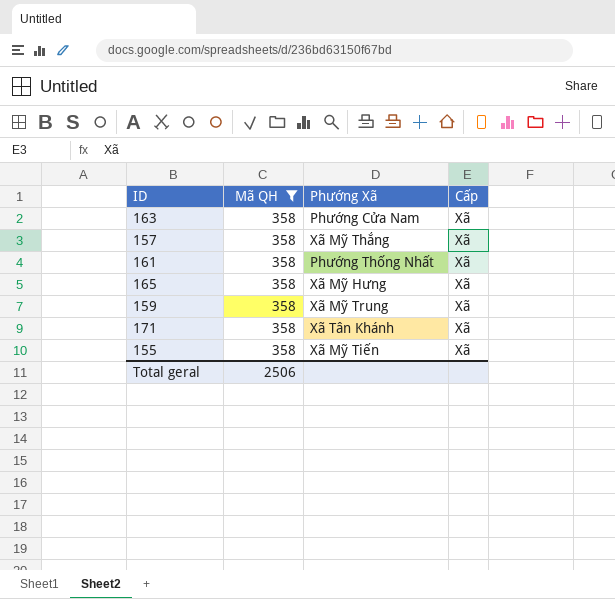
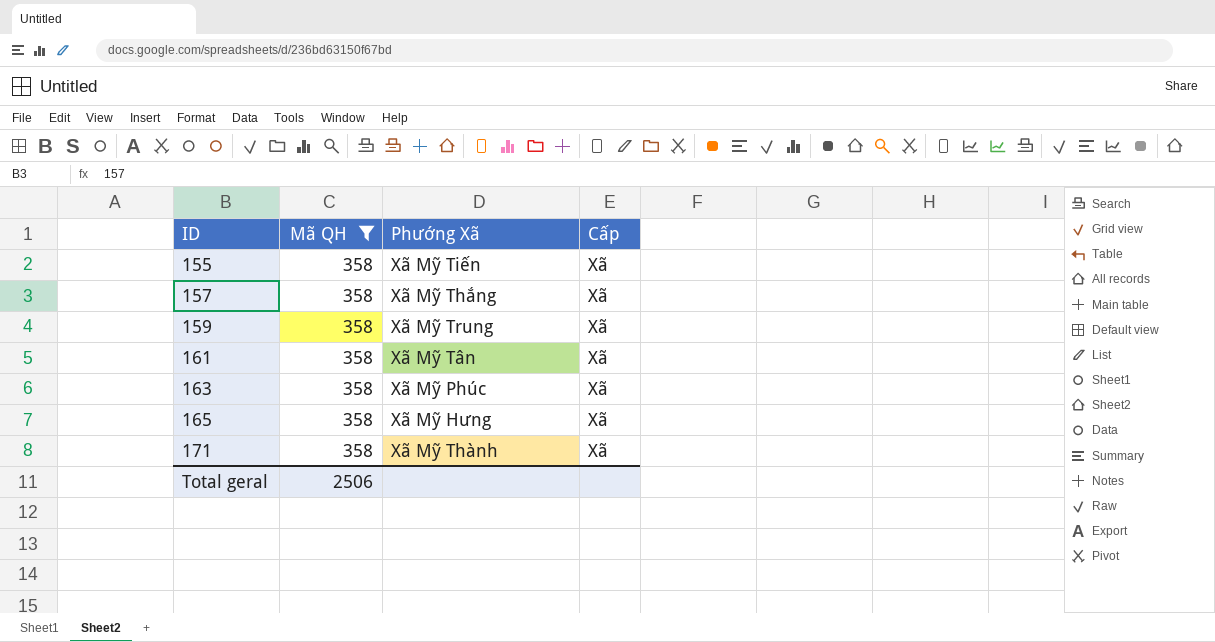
row order: none -> ID ascending
161 | Phường Xã: Phường Thống Nhất -> Xã Mỹ Tân
163 | Phường Xã: Phường Cửa Nam -> Xã Mỹ Phúc
171 | Phường Xã: Xã Tân Khánh -> Xã Mỹ Thành

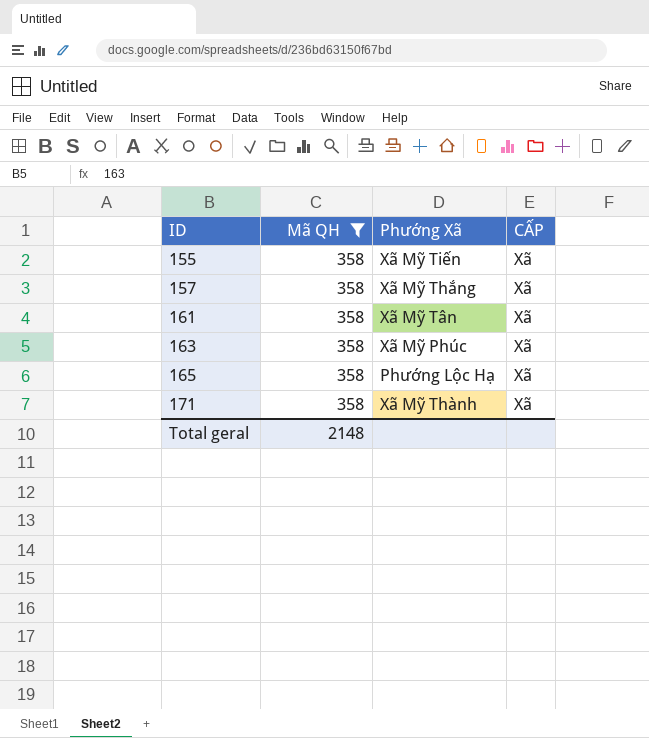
column name: Cấp -> CẤP
row 159: 358 | Xã Mỹ Trung | Xã -> none
165 | Phường Xã: Xã Mỹ Hưng -> Phường Lộc Hạ
Total geral | Mã QH: 2506 -> 2148

